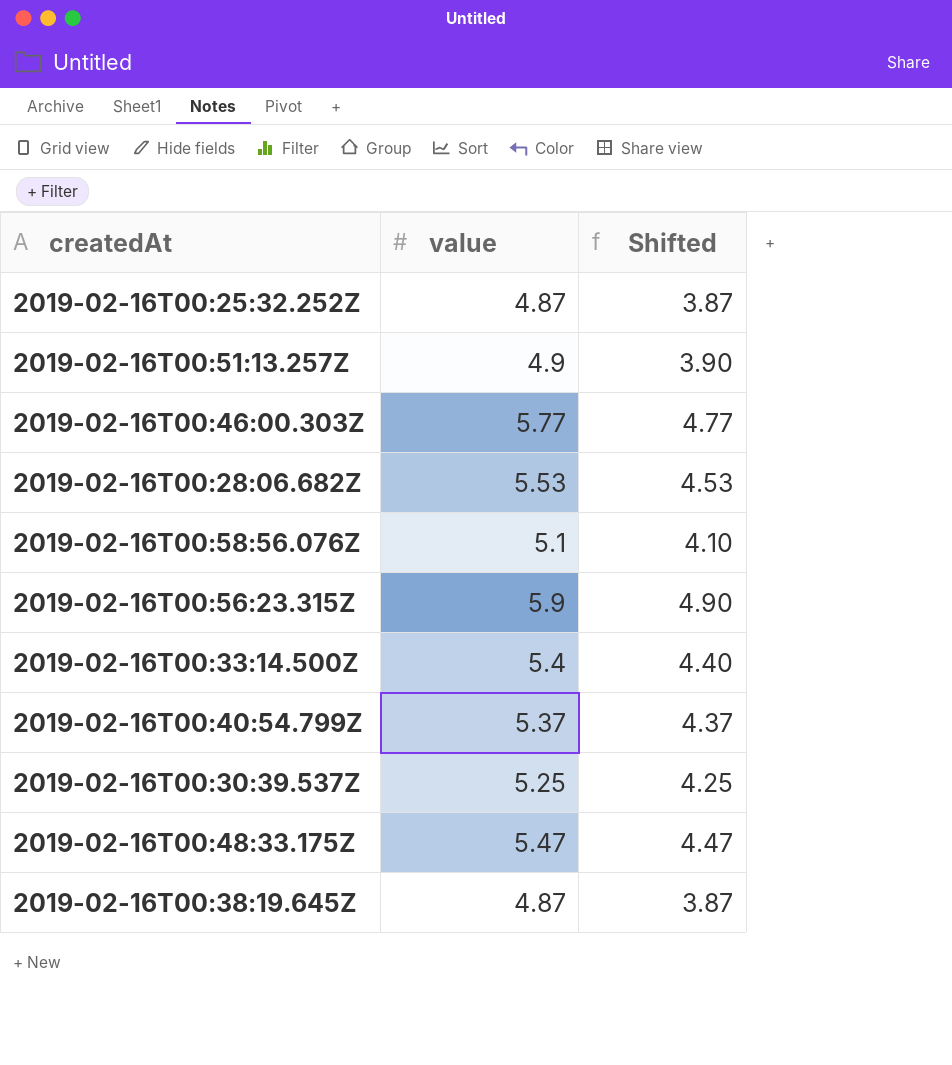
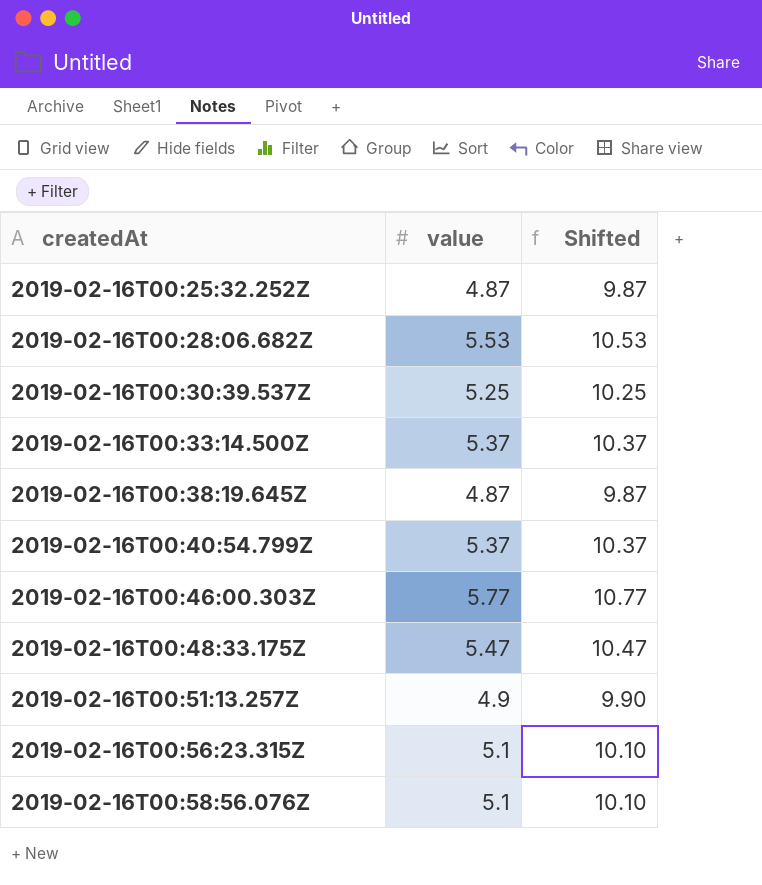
row order: none -> createdAt ascending
column Shifted | formula: [value] - 1 -> [value] + 5
2019-02-16T00:33:14.500Z | value: 5.4 -> 5.37
2019-02-16T00:56:23.315Z | value: 5.9 -> 5.1

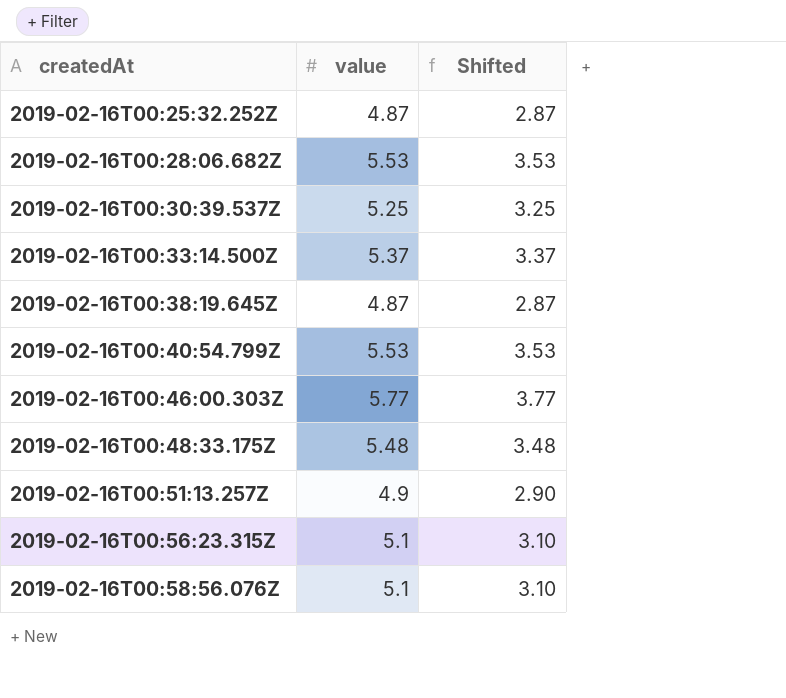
column Shifted | formula: [value] + 5 -> [value] - 2
2019-02-16T00:40:54.799Z | value: 5.37 -> 5.53
2019-02-16T00:48:33.175Z | value: 5.47 -> 5.48

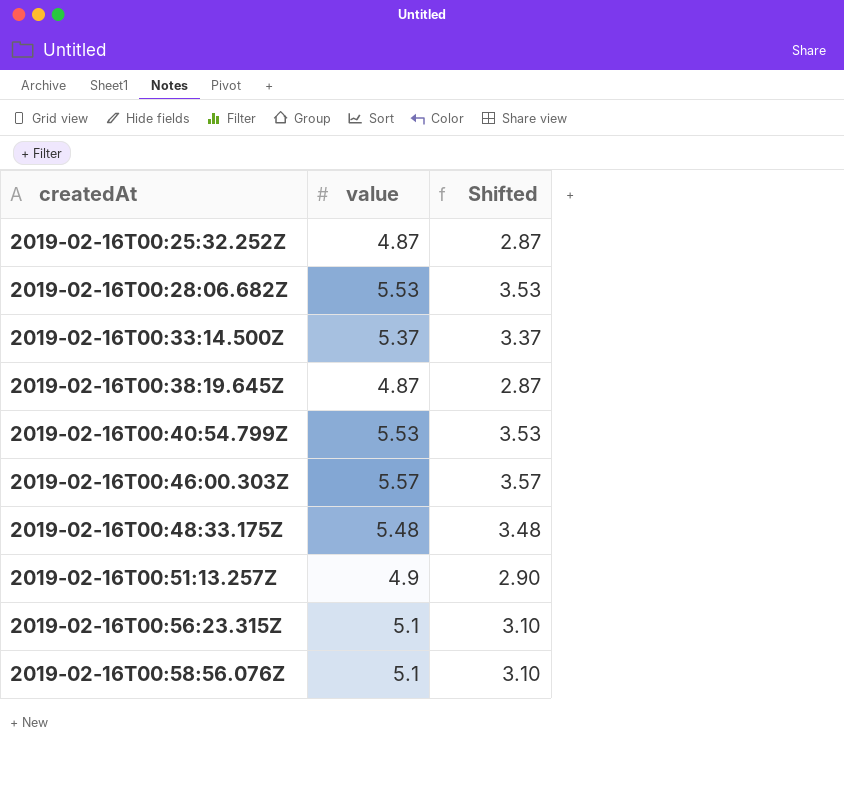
row 2019-02-16T00:30:39.537Z: 5.25 | 3.25 -> none
2019-02-16T00:46:00.303Z | value: 5.77 -> 5.57
2019-02-16T00:46:00.303Z | Shifted: 3.77 -> 3.57

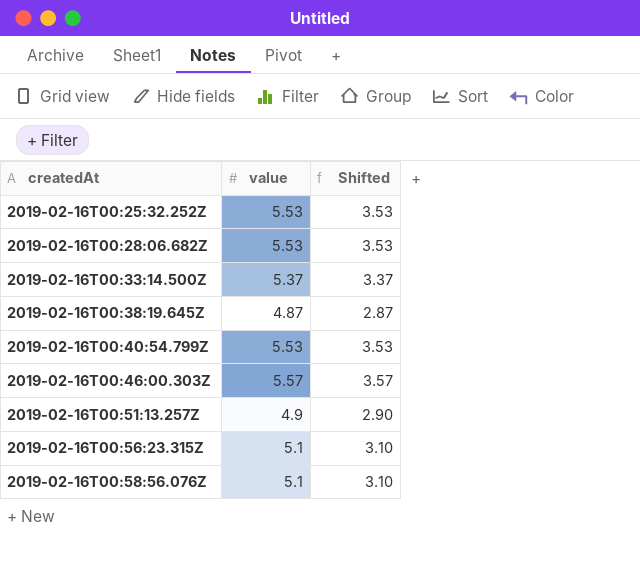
row 2019-02-16T00:48:33.175Z: 5.48 | 3.48 -> none
2019-02-16T00:25:32.252Z | value: 4.87 -> 5.53
2019-02-16T00:25:32.252Z | Shifted: 2.87 -> 3.53

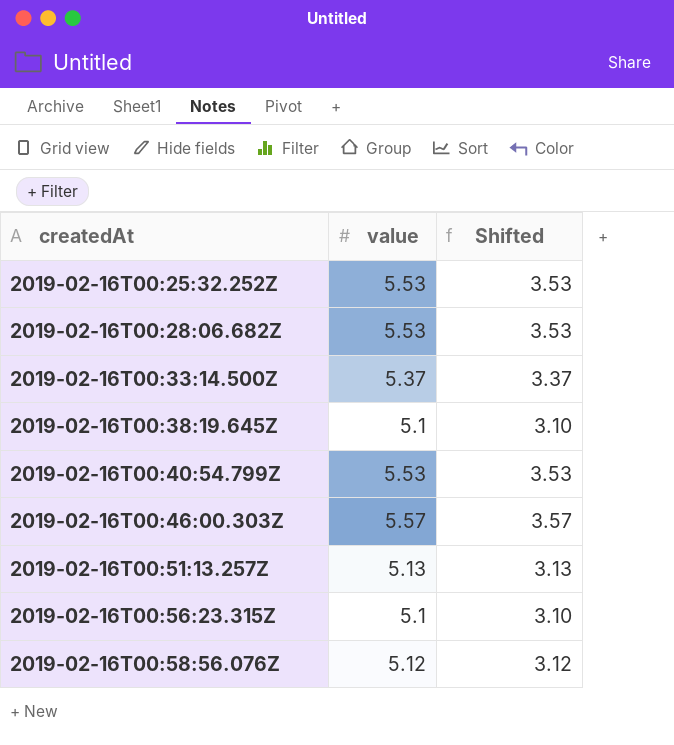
2019-02-16T00:38:19.645Z | value: 4.87 -> 5.1
2019-02-16T00:38:19.645Z | Shifted: 2.87 -> 3.10
2019-02-16T00:51:13.257Z | value: 4.9 -> 5.13
2019-02-16T00:51:13.257Z | Shifted: 2.90 -> 3.13
2019-02-16T00:58:56.076Z | value: 5.1 -> 5.12
2019-02-16T00:58:56.076Z | Shifted: 3.10 -> 3.12

